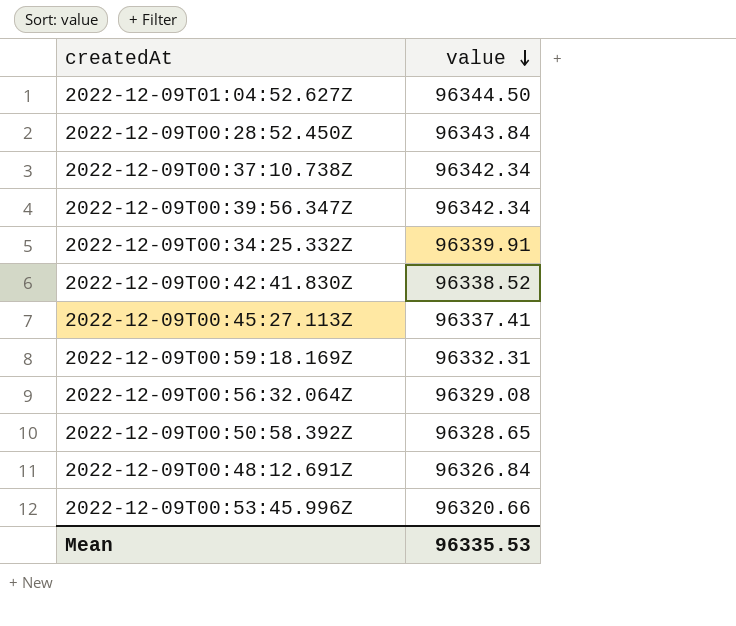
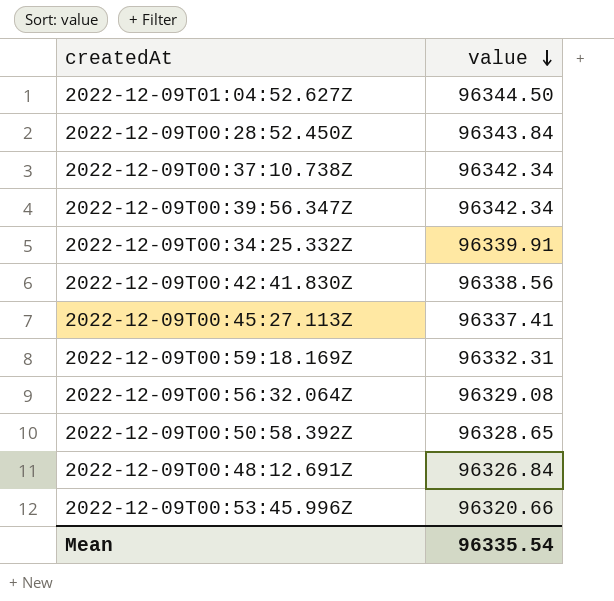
2022-12-09T00:42:41.830Z | value: 96338.52 -> 96338.56
Mean | value: 96335.53 -> 96335.54

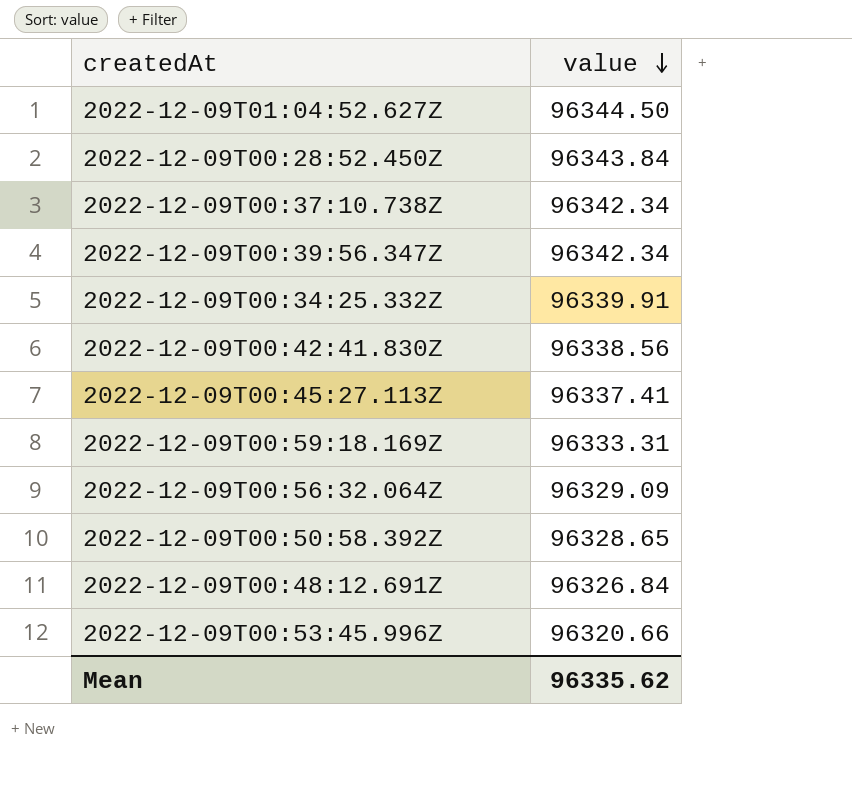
2022-12-09T00:59:18.169Z | value: 96332.31 -> 96333.31
2022-12-09T00:56:32.064Z | value: 96329.08 -> 96329.09
Mean | value: 96335.54 -> 96335.62

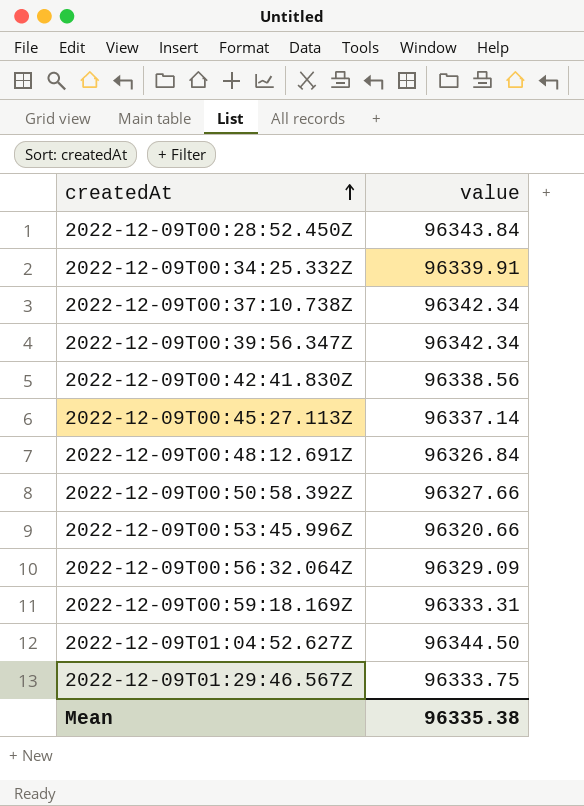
row order: value descending -> createdAt ascending
2022-12-09T00:45:27.113Z | value: 96337.41 -> 96337.14
2022-12-09T00:50:58.392Z | value: 96328.65 -> 96327.66
row 2022-12-09T01:29:46.567Z: none -> 96333.75
Mean | value: 96335.62 -> 96335.38

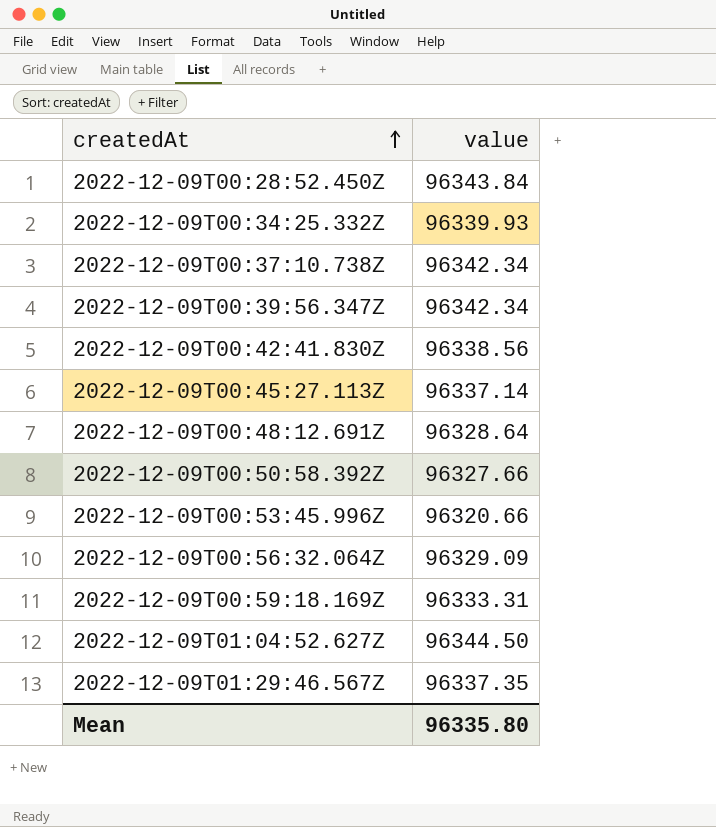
2022-12-09T00:34:25.332Z | value: 96339.91 -> 96339.93
2022-12-09T00:48:12.691Z | value: 96326.84 -> 96328.64
2022-12-09T01:29:46.567Z | value: 96333.75 -> 96337.35
Mean | value: 96335.38 -> 96335.80

